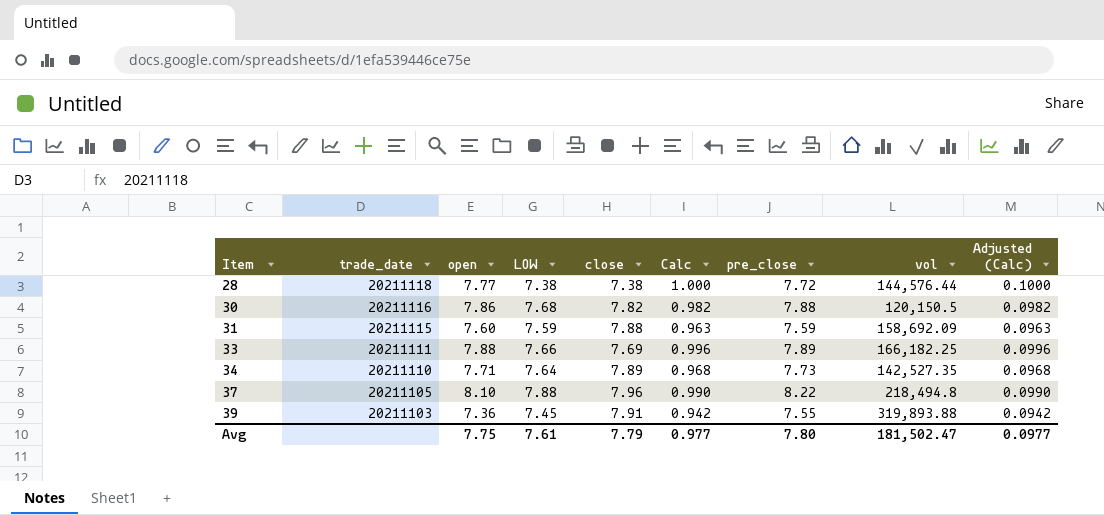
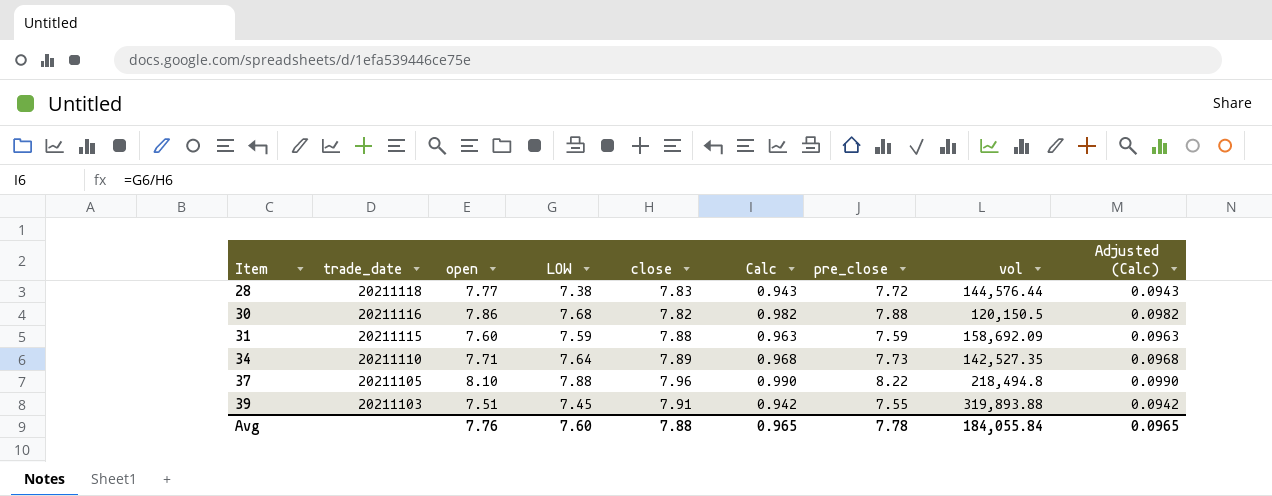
row 33: 20211111 | 7.88 | 7.66 | 7.69 | 0.996 | 7.89 | 166,182.25 | 0.0996 -> none
28 | close: 7.38 -> 7.83
28 | Calc: 1.000 -> 0.943
28 | Adjusted (Calc): 0.1000 -> 0.0943
39 | open: 7.36 -> 7.51
Avg | open: 7.75 -> 7.76
Avg | LOW: 7.61 -> 7.60
Avg | close: 7.79 -> 7.88
Avg | Calc: 0.977 -> 0.965
Avg | pre_close: 7.80 -> 7.78
Avg | vol: 181,502.47 -> 184,055.84
Avg | Adjusted (Calc): 0.0977 -> 0.0965

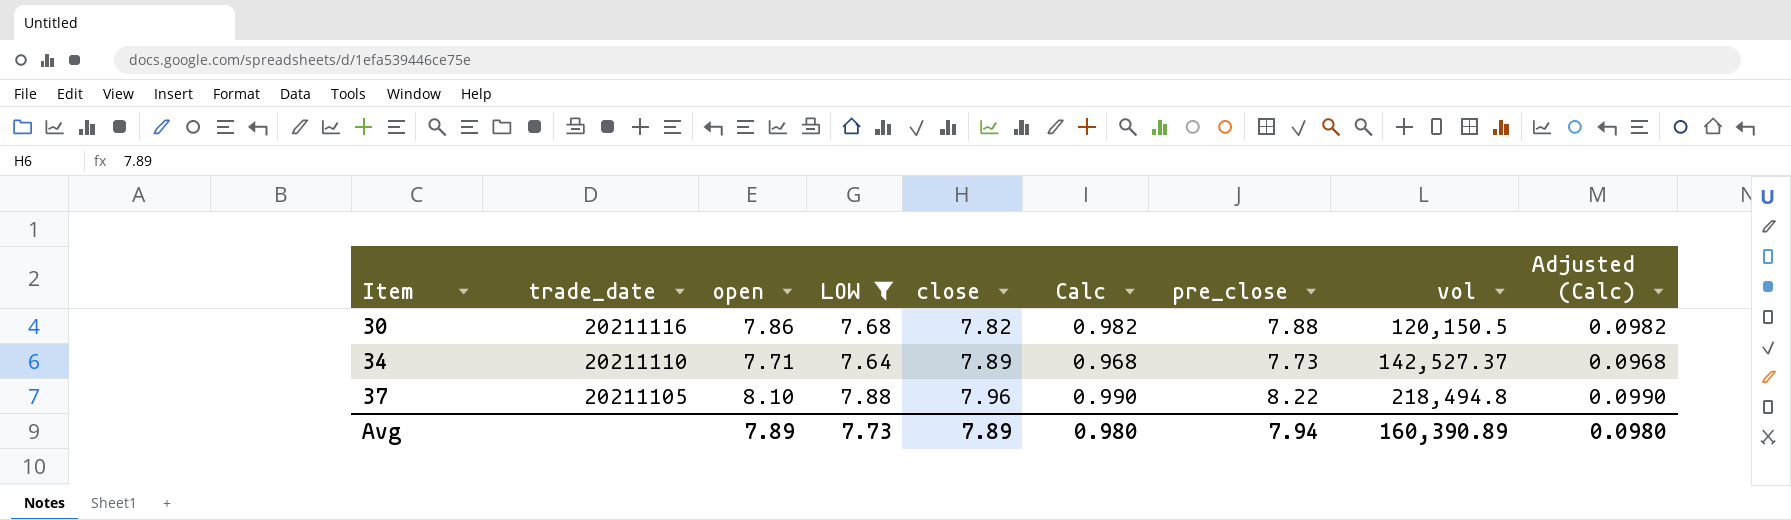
filter: none -> LOW >= 7.64
34 | vol: 142,527.35 -> 142,527.37
Avg | open: 7.76 -> 7.89
Avg | LOW: 7.60 -> 7.73
Avg | close: 7.88 -> 7.89
Avg | Calc: 0.965 -> 0.980
Avg | pre_close: 7.78 -> 7.94
Avg | vol: 184,055.84 -> 160,390.89
Avg | Adjusted (Calc): 0.0965 -> 0.0980

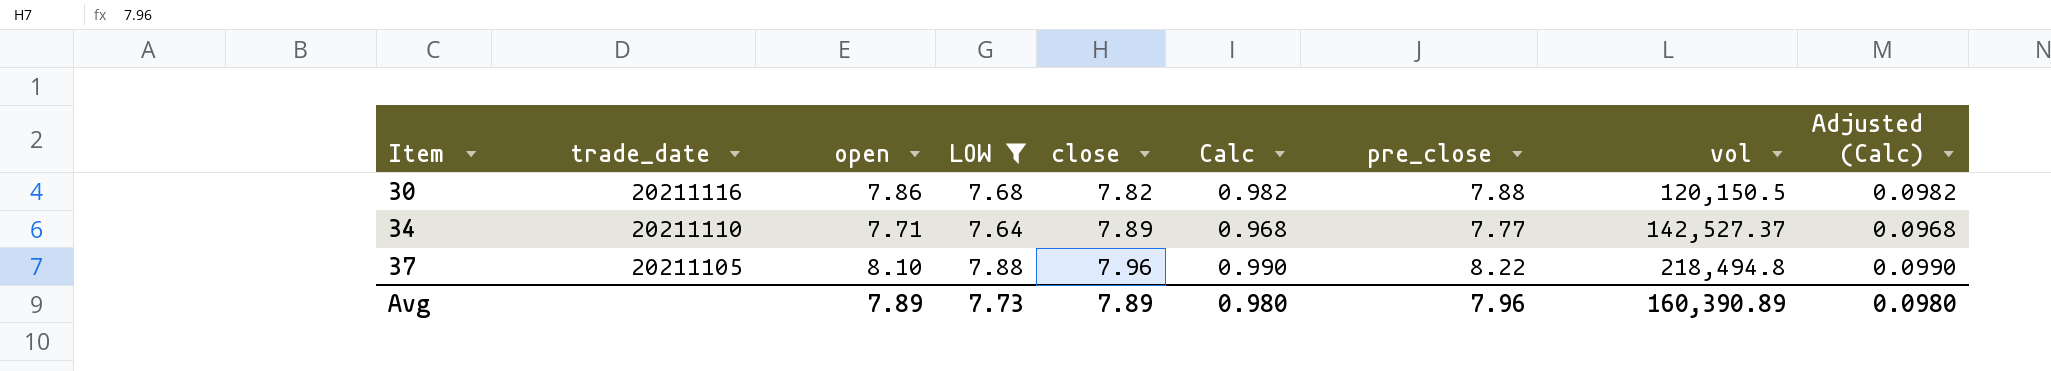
34 | pre_close: 7.73 -> 7.77
Avg | pre_close: 7.94 -> 7.96

